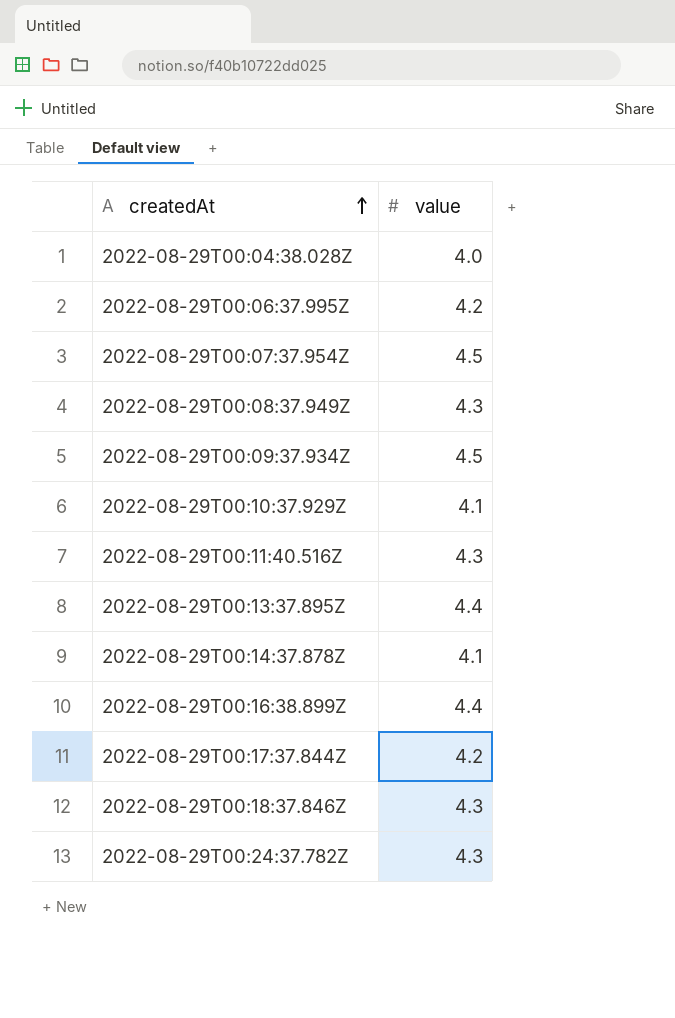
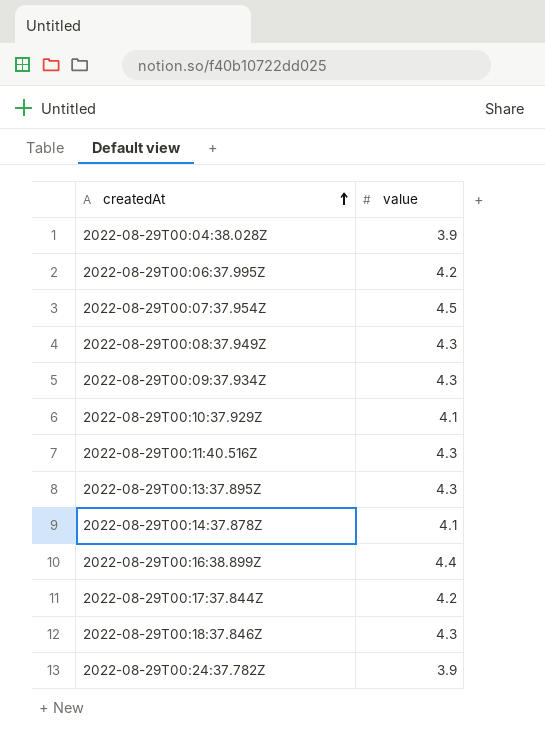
2022-08-29T00:04:38.028Z | value: 4.0 -> 3.9
2022-08-29T00:09:37.934Z | value: 4.5 -> 4.3
2022-08-29T00:13:37.895Z | value: 4.4 -> 4.3
2022-08-29T00:24:37.782Z | value: 4.3 -> 3.9

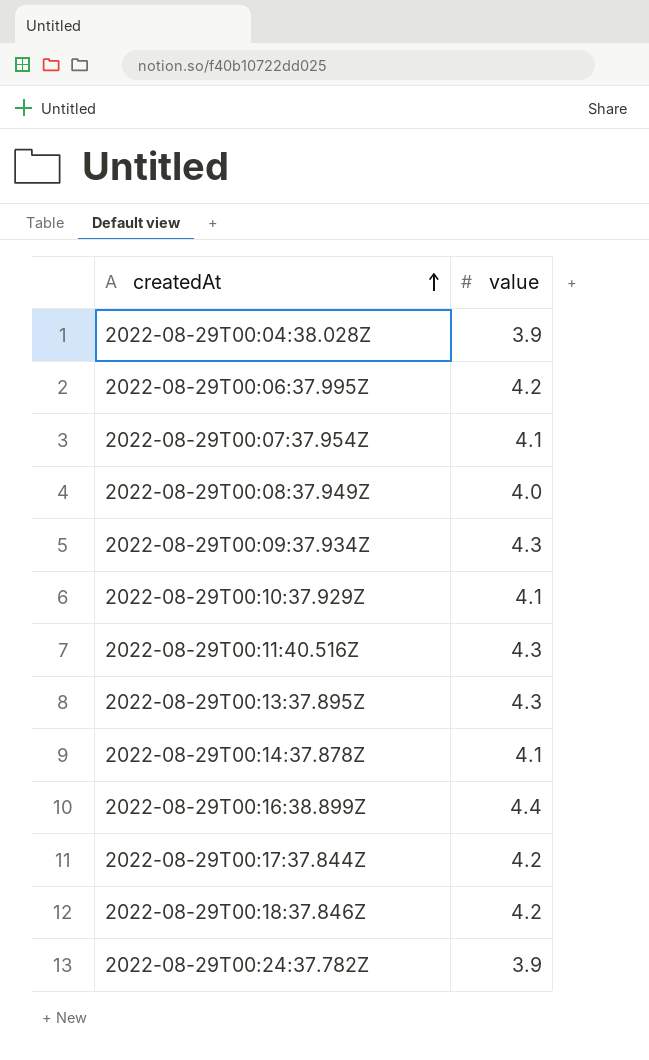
2022-08-29T00:07:37.954Z | value: 4.5 -> 4.1
2022-08-29T00:08:37.949Z | value: 4.3 -> 4.0
2022-08-29T00:18:37.846Z | value: 4.3 -> 4.2

